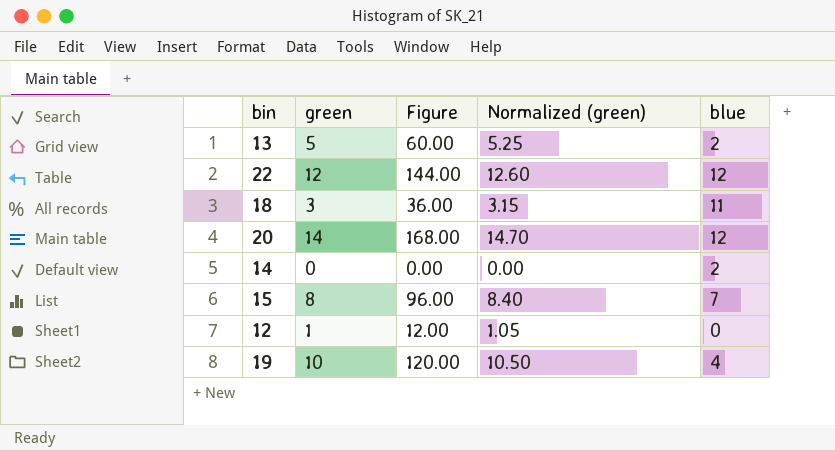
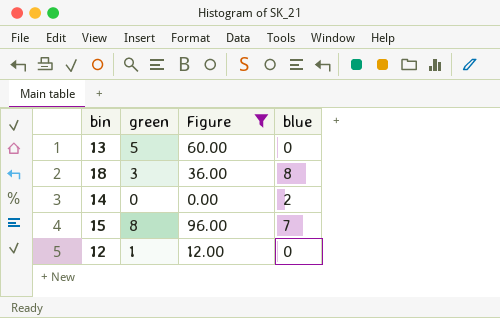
filter: none -> Figure <= 96.00
column Normalized (green) | formula: [green] * 1.05 -> none
13 | blue: 2 -> 0
18 | blue: 11 -> 8

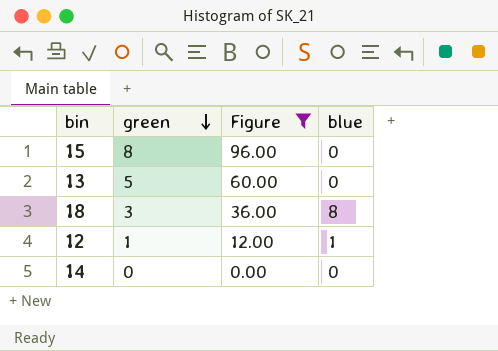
row order: none -> green descending
15 | blue: 7 -> 0
12 | blue: 0 -> 1
14 | blue: 2 -> 0

